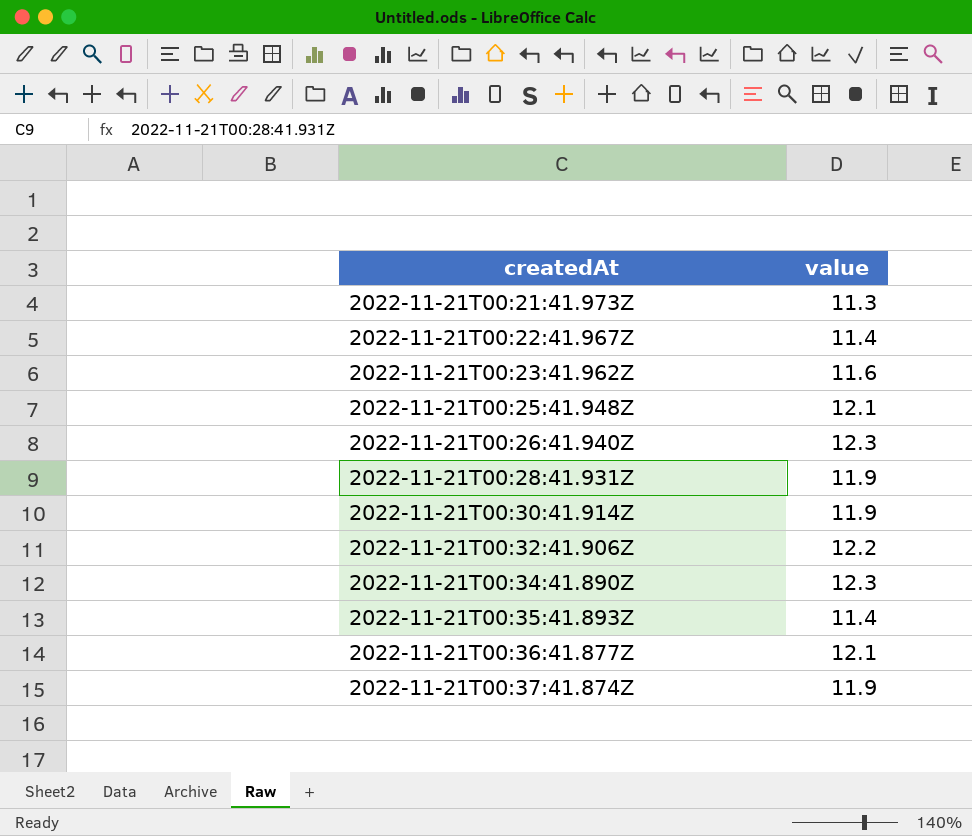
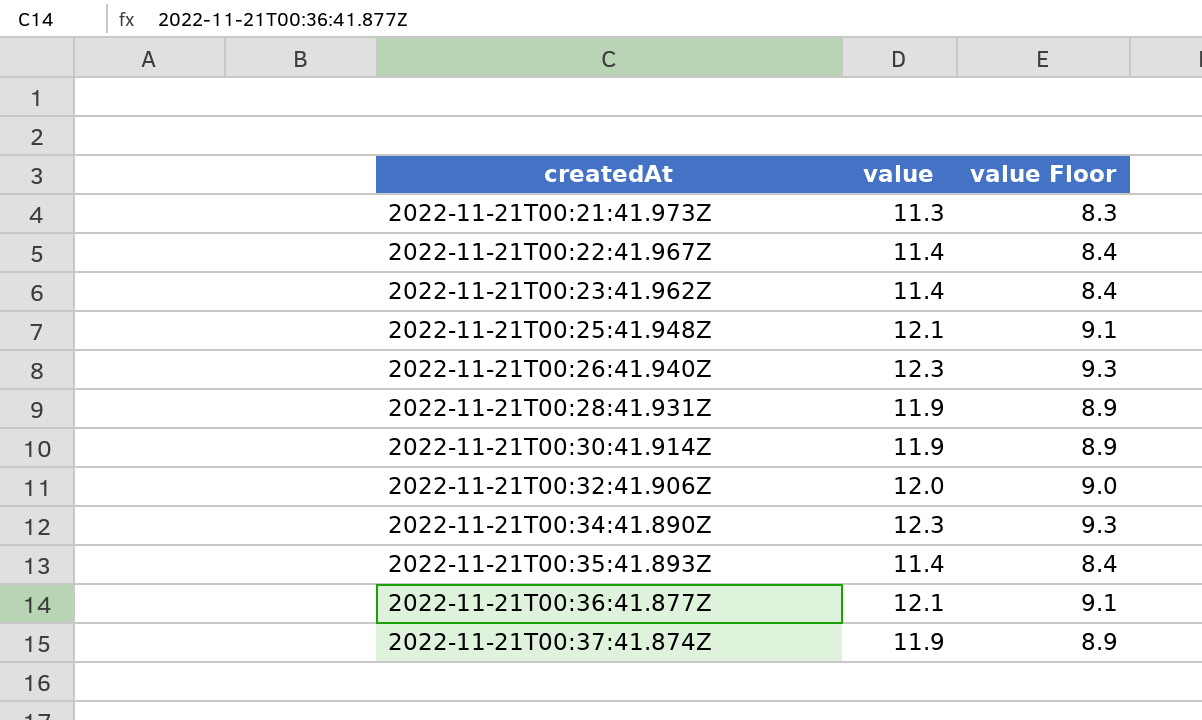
column value Floor | formula: none -> [value] - 3
2022-11-21T00:23:41.962Z | value: 11.6 -> 11.4
2022-11-21T00:32:41.906Z | value: 12.2 -> 12.0

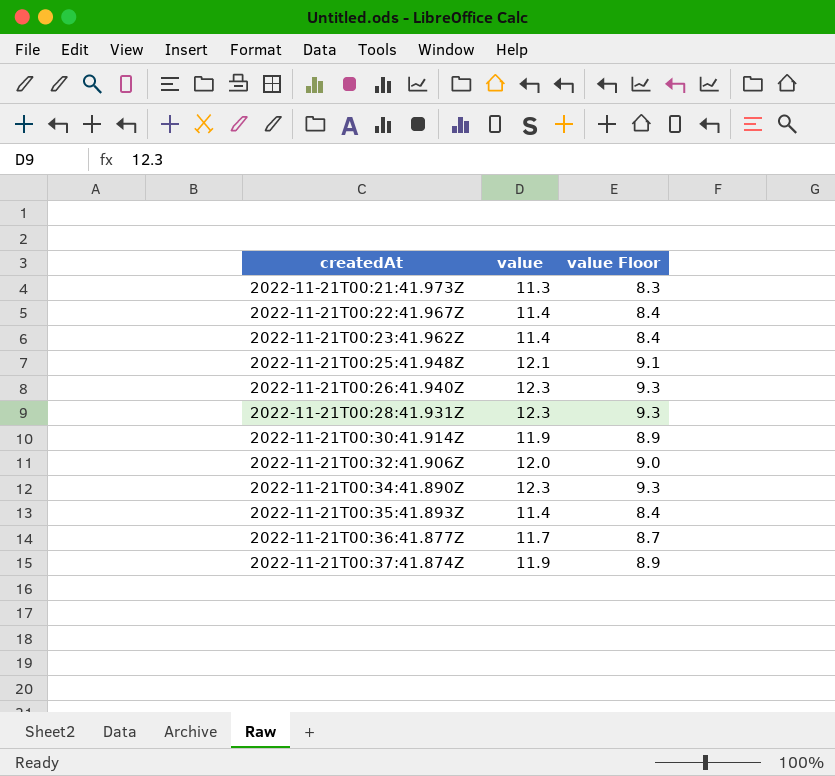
2022-11-21T00:28:41.931Z | value: 11.9 -> 12.3
2022-11-21T00:28:41.931Z | value Floor: 8.9 -> 9.3
2022-11-21T00:36:41.877Z | value: 12.1 -> 11.7
2022-11-21T00:36:41.877Z | value Floor: 9.1 -> 8.7

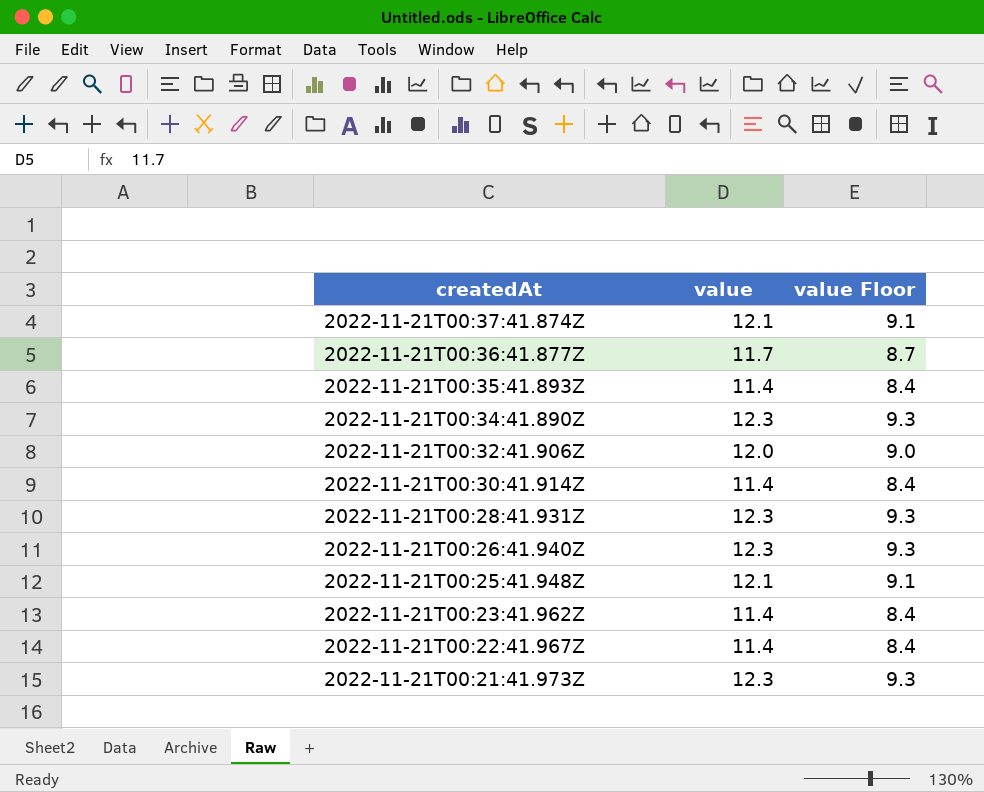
row order: createdAt ascending -> createdAt descending
2022-11-21T00:37:41.874Z | value: 11.9 -> 12.1
2022-11-21T00:37:41.874Z | value Floor: 8.9 -> 9.1
2022-11-21T00:30:41.914Z | value: 11.9 -> 11.4
2022-11-21T00:30:41.914Z | value Floor: 8.9 -> 8.4
2022-11-21T00:21:41.973Z | value: 11.3 -> 12.3
2022-11-21T00:21:41.973Z | value Floor: 8.3 -> 9.3

